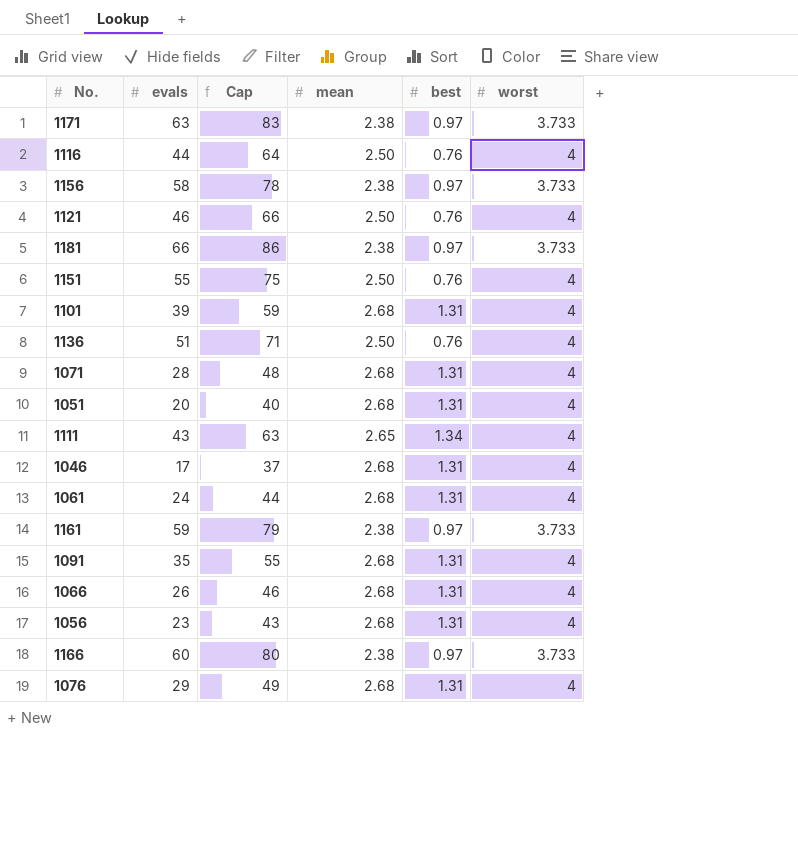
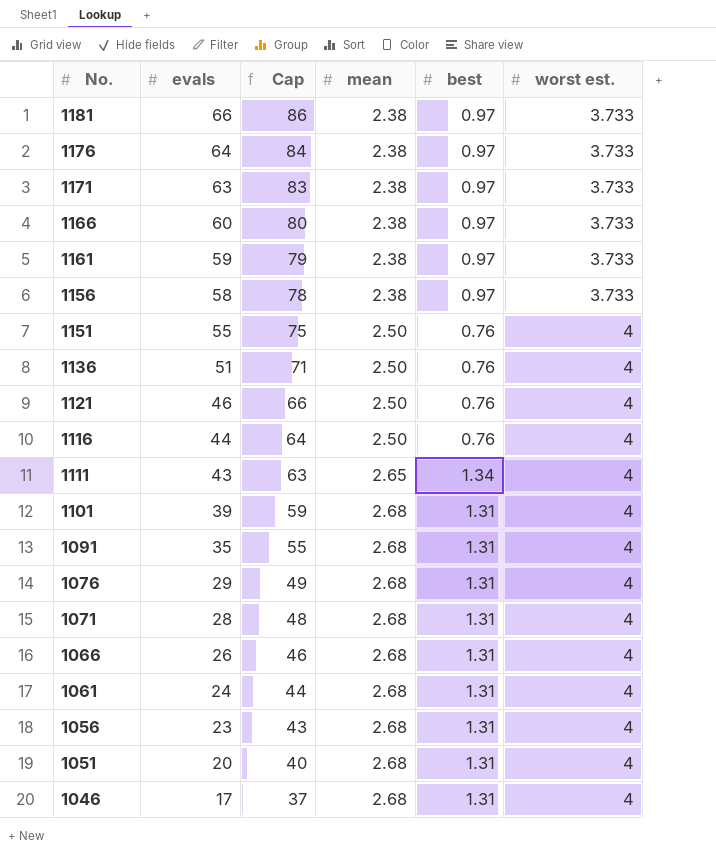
row order: none -> No. descending
column name: worst -> worst est.
row 1176: none -> 64 | 84 | 2.38 | 0.97 | 3.733

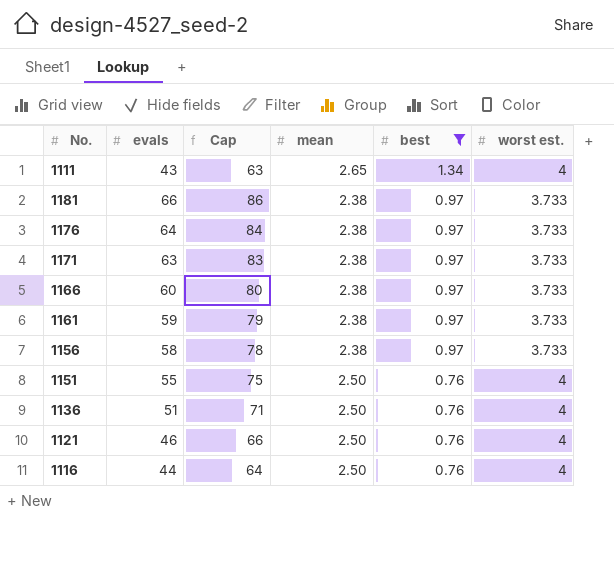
filter: none -> best != 1.31
row order: No. descending -> best descending

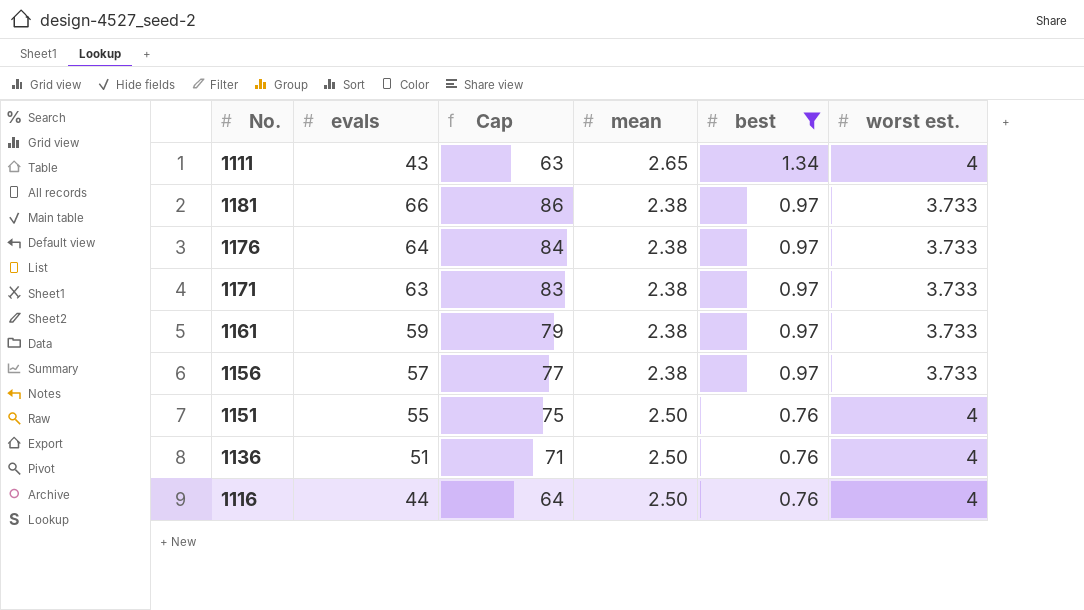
row 1166: 60 | 80 | 2.38 | 0.97 | 3.733 -> none
row 1121: 46 | 66 | 2.50 | 0.76 | 4 -> none
1156 | evals: 58 -> 57
1156 | Cap: 78 -> 77

